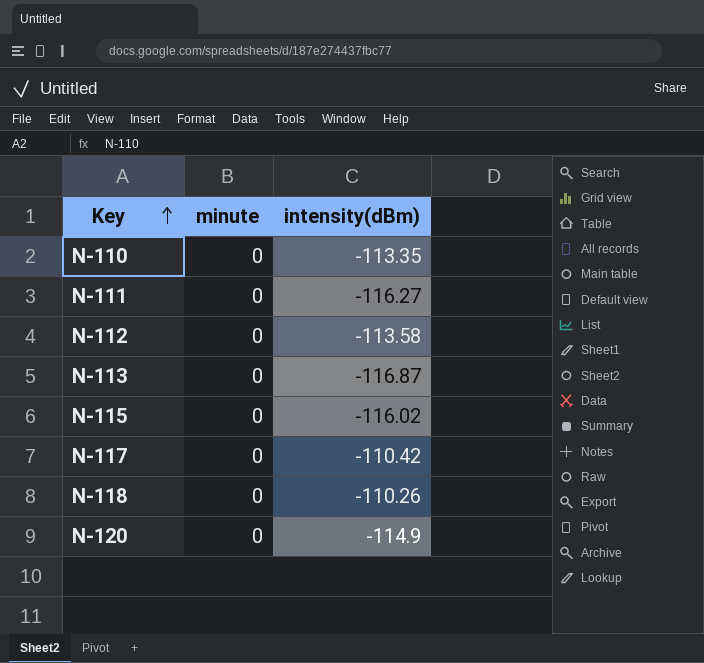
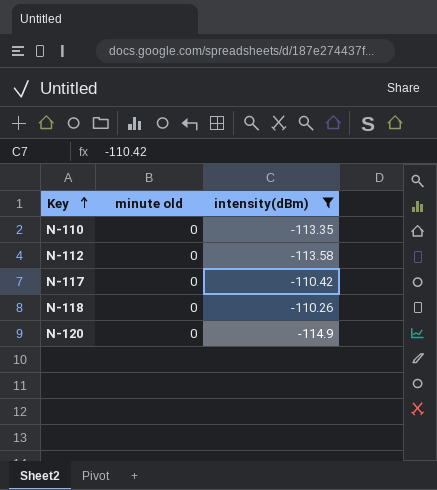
filter: none -> intensity(dBm) >= -114.9
column name: minute -> minute old

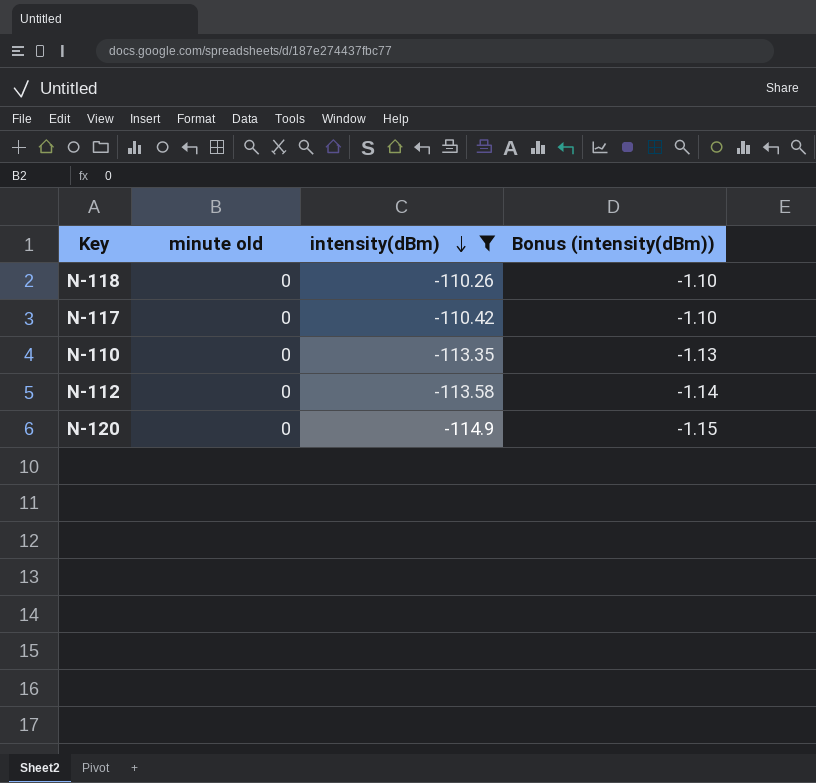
row order: Key ascending -> intensity(dBm) descending
column Bonus (intensity(dBm)) | formula: none -> [intensity(dBm)] * 0.01

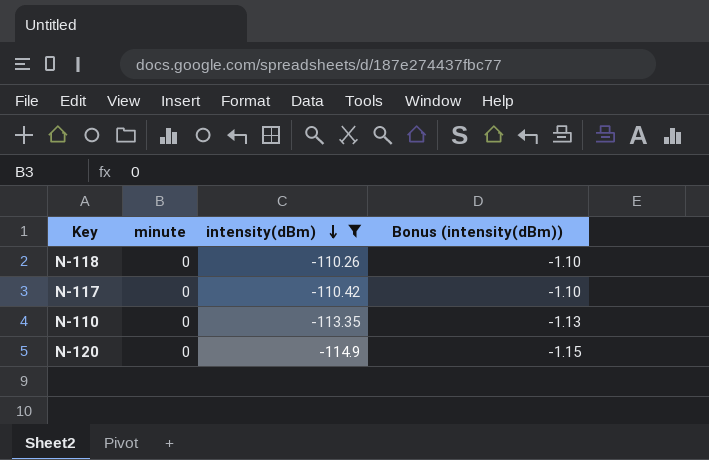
column name: minute old -> minute
row N-112: 0 | -113.58 | -1.14 -> none

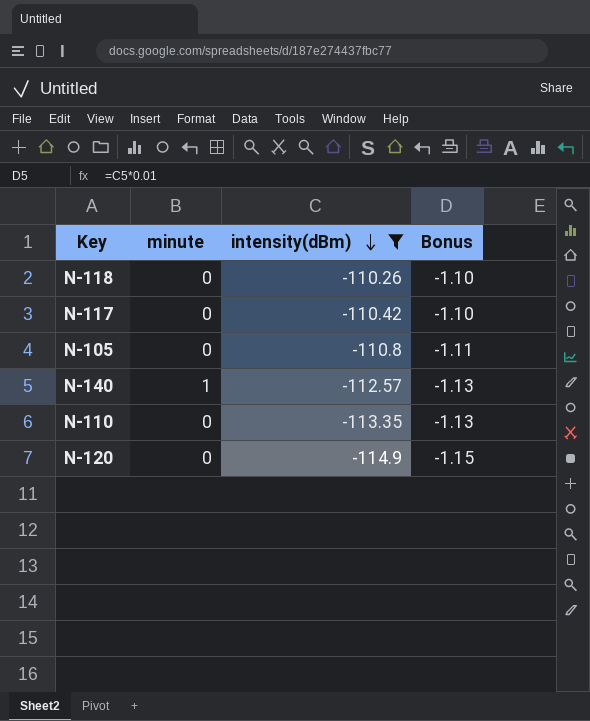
column name: Bonus (intensity(dBm)) -> Bonus
row N-105: none -> 0 | -110.8 | -1.11
row N-140: none -> 1 | -112.57 | -1.13

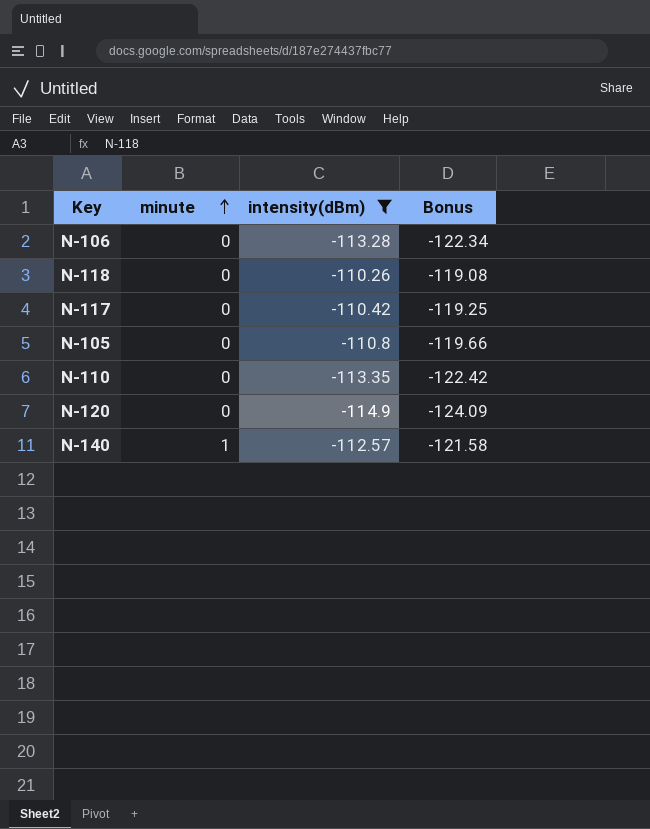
row order: intensity(dBm) descending -> minute ascending
column Bonus | formula: [intensity(dBm)] * 0.01 -> [intensity(dBm)] * 1.08
row N-106: none -> 0 | -113.28 | -122.34

